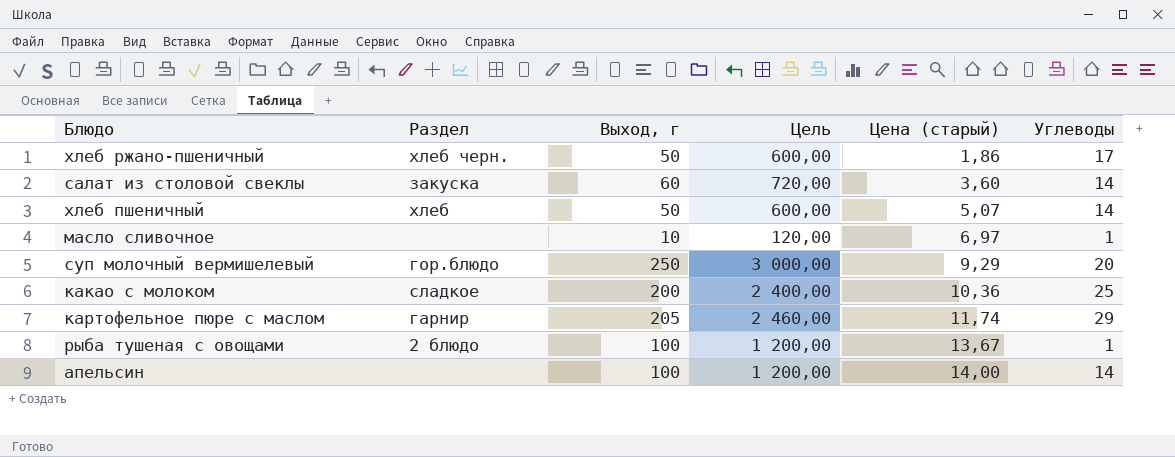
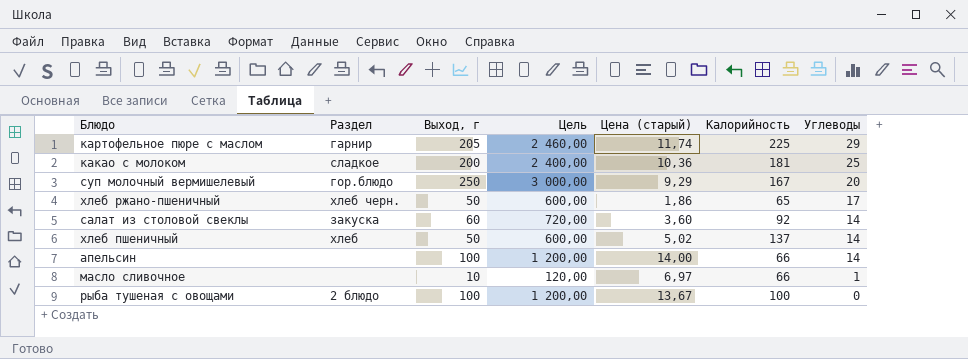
row order: Цена (старый) ascending -> Углеводы descending
column Калорийность | position: none -> 6
хлеб пшеничный | Цена (старый): 5,07 -> 5,02
рыба тушеная с овощами | Углеводы: 1 -> 0

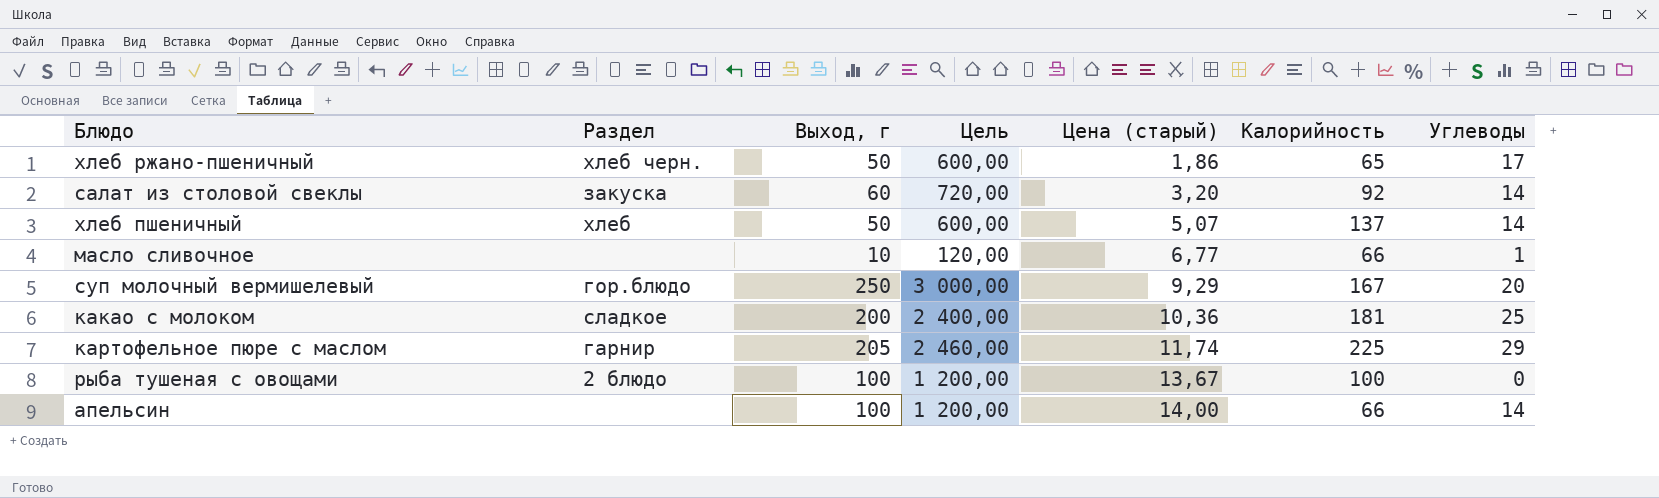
row order: Углеводы descending -> Цена (старый) ascending
салат из столовой свеклы | Цена (старый): 3,60 -> 3,20
хлеб пшеничный | Цена (старый): 5,02 -> 5,07
масло сливочное | Цена (старый): 6,97 -> 6,77

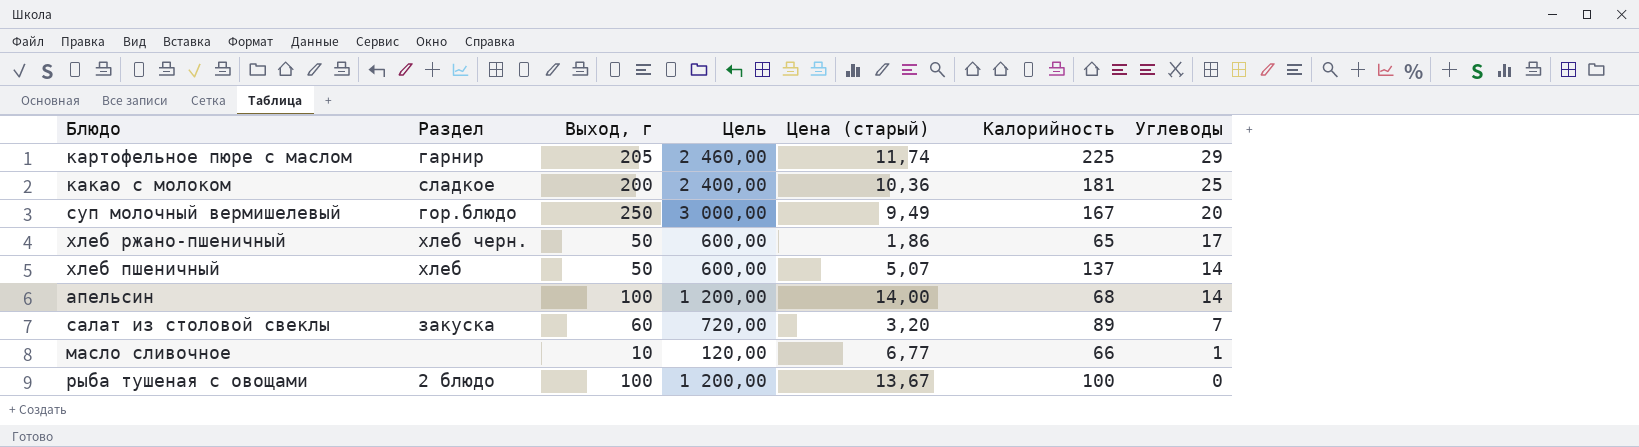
row order: Цена (старый) ascending -> Углеводы descending
суп молочный вермишелевый | Цена (старый): 9,29 -> 9,49
апельсин | Калорийность: 66 -> 68
салат из столовой свеклы | Калорийность: 92 -> 89
салат из столовой свеклы | Углеводы: 14 -> 7

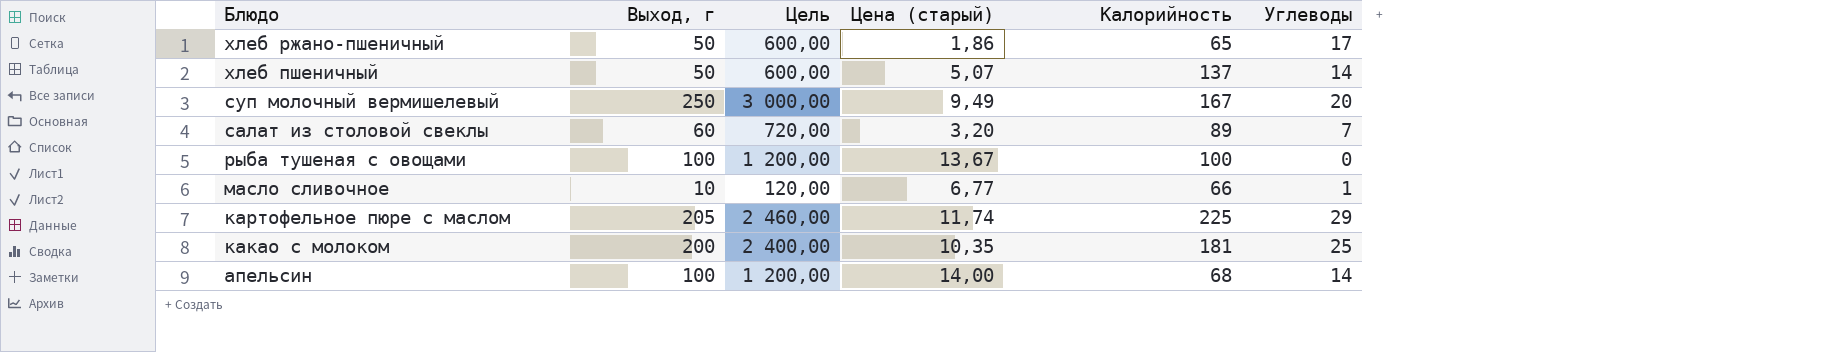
row order: Углеводы descending -> Блюдо descending
column Раздел | position: 2 -> none
какао с молоком | Цена (старый): 10,36 -> 10,35

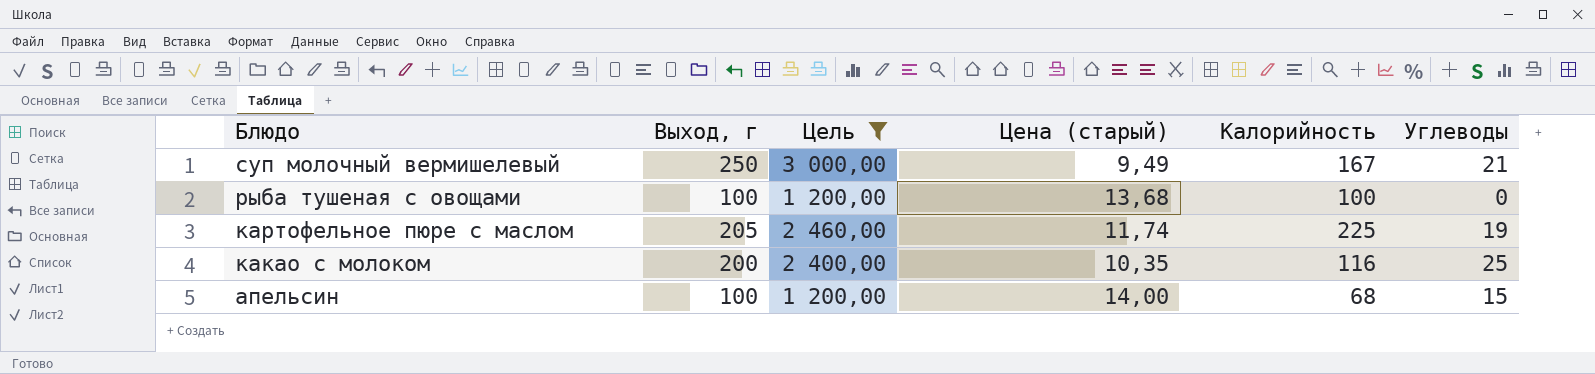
filter: none -> Цель >= 1 200,00
суп молочный вермишелевый | Углеводы: 20 -> 21
рыба тушеная с овощами | Цена (старый): 13,67 -> 13,68
картофельное пюре с маслом | Углеводы: 29 -> 19
какао с молоком | Калорийность: 181 -> 116
апельсин | Углеводы: 14 -> 15

